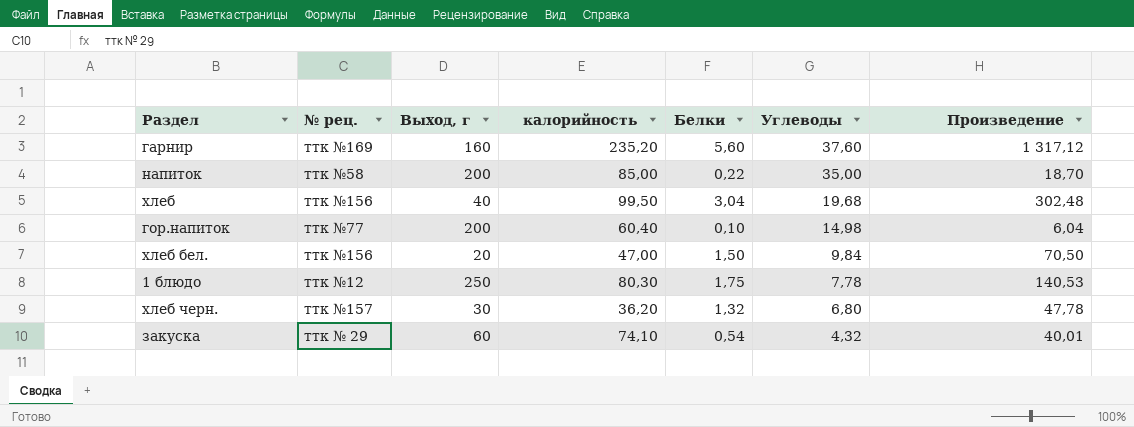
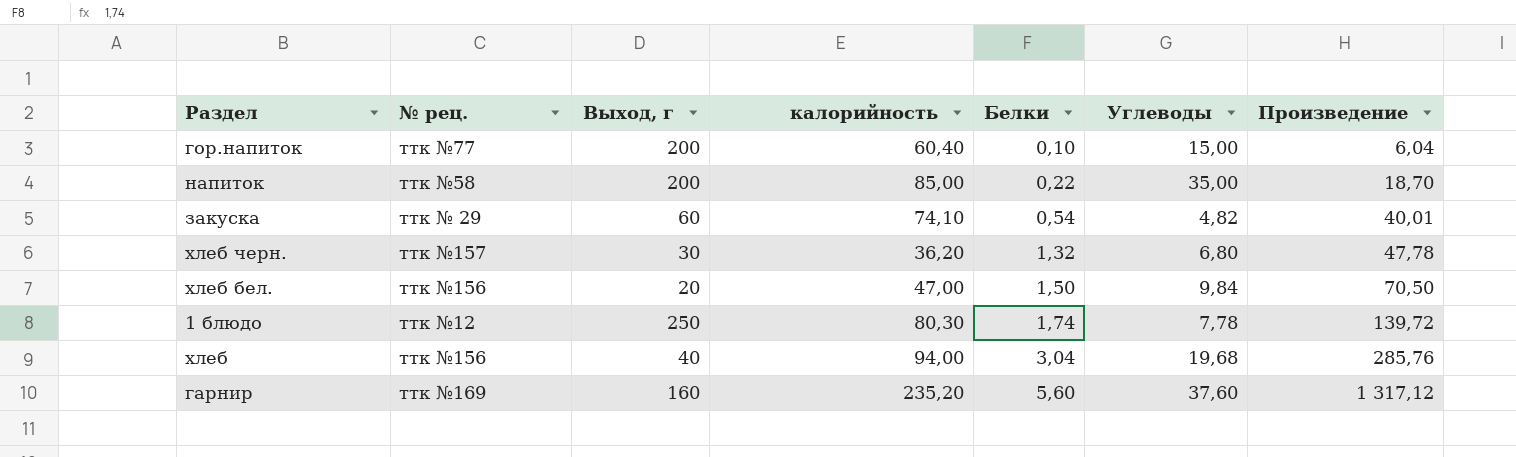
row order: Углеводы descending -> Белки ascending
гор.напиток | Углеводы: 14,98 -> 15,00
закуска | Углеводы: 4,32 -> 4,82
1 блюдо | Белки: 1,75 -> 1,74
1 блюдо | Произведение: 140,53 -> 139,72
хлеб | калорийность: 99,50 -> 94,00
хлеб | Произведение: 302,48 -> 285,76

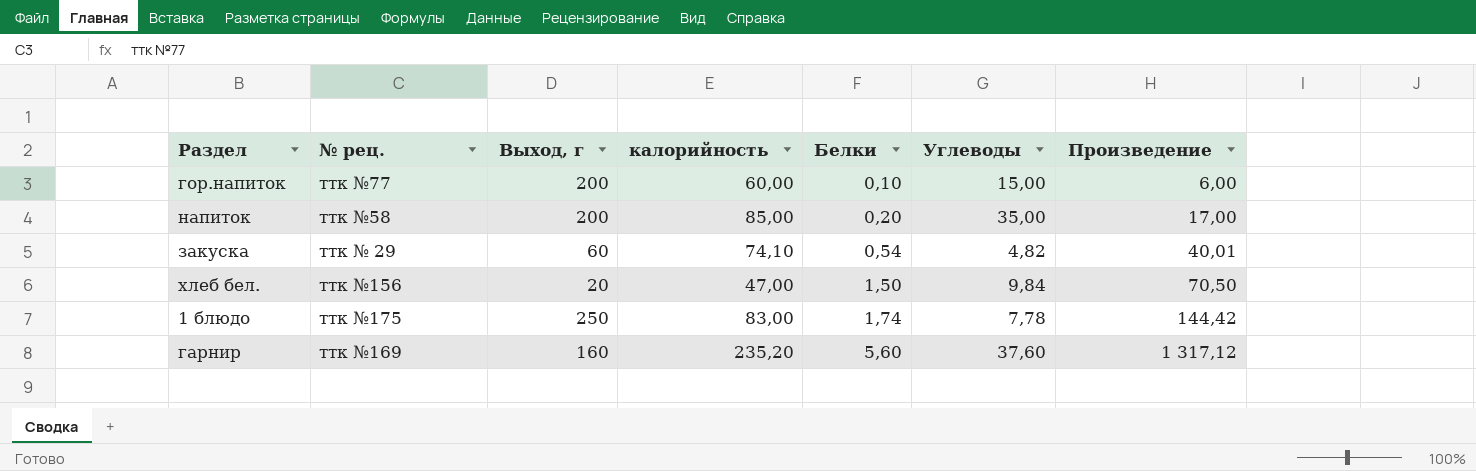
row хлеб черн.: ттк №157 | 30 | 36,20 | 1,32 | 6,80 | 47,78 -> none
row хлеб: ттк №156 | 40 | 94,00 | 3,04 | 19,68 | 285,76 -> none
гор.напиток | калорийность: 60,40 -> 60,00
гор.напиток | Произведение: 6,04 -> 6,00
напиток | Белки: 0,22 -> 0,20
напиток | Произведение: 18,70 -> 17,00
1 блюдо | № рец.: ттк №12 -> ттк №175
1 блюдо | калорийность: 80,30 -> 83,00
1 блюдо | Произведение: 139,72 -> 144,42

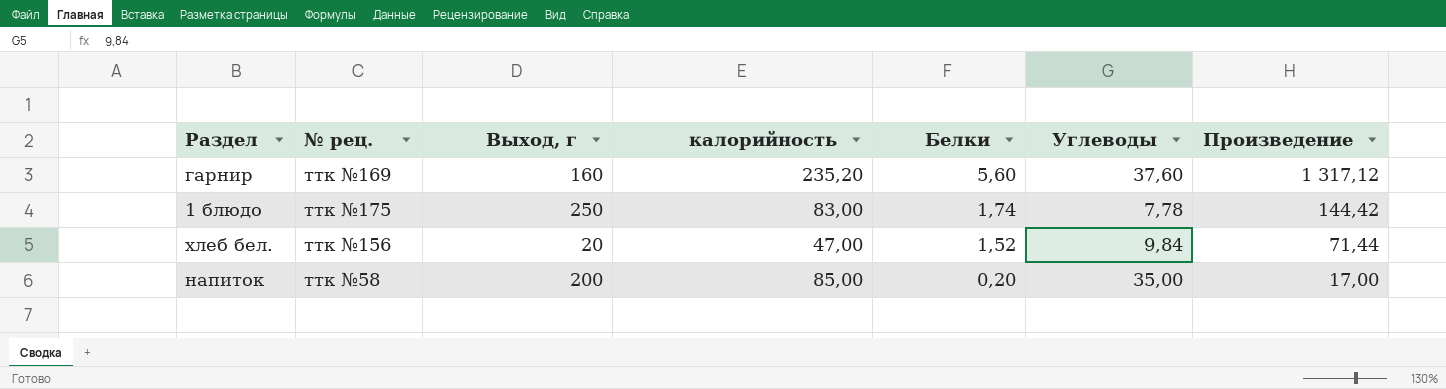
row order: Белки ascending -> Белки descending
row гор.напиток: ттк №77 | 200 | 60,00 | 0,10 | 15,00 | 6,00 -> none
row закуска: ттк № 29 | 60 | 74,10 | 0,54 | 4,82 | 40,01 -> none
хлеб бел. | Белки: 1,50 -> 1,52
хлеб бел. | Произведение: 70,50 -> 71,44

